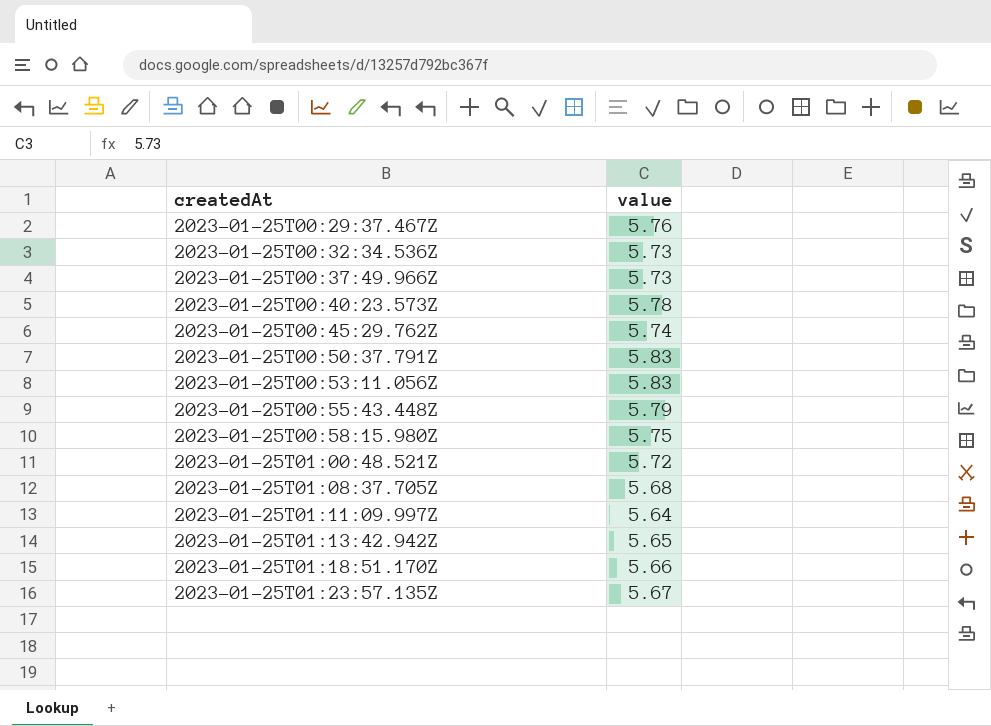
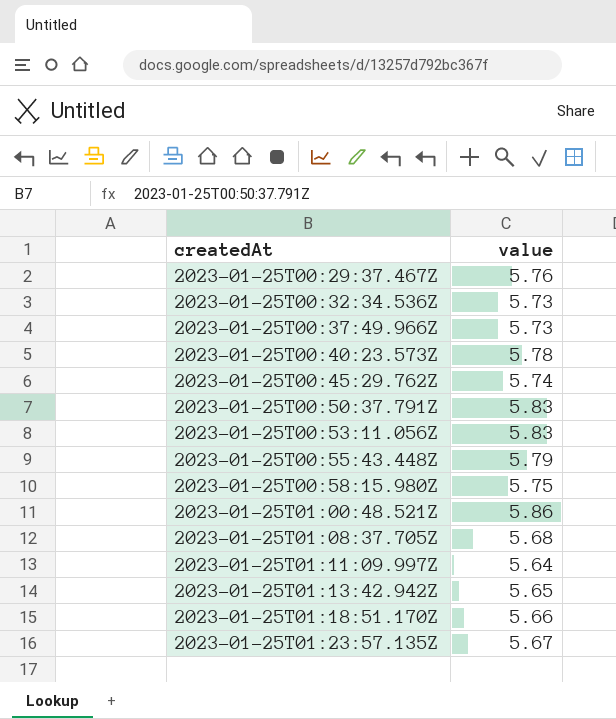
2023-01-25T01:00:48.521Z | value: 5.72 -> 5.86

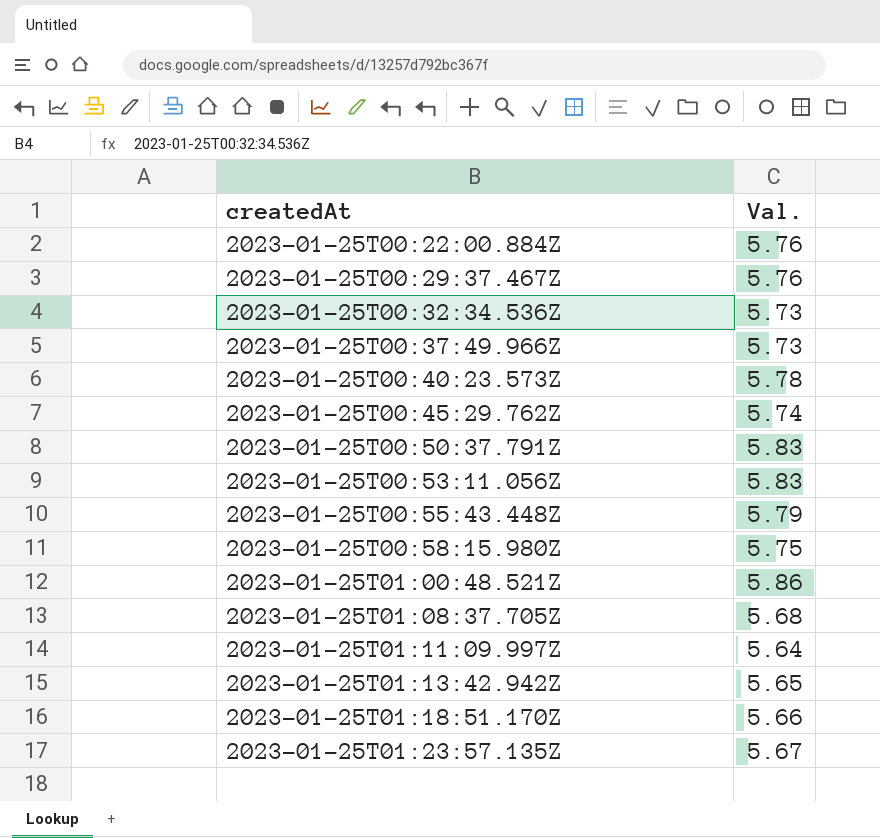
column name: value -> Val.
row 2023-01-25T00:22:00.884Z: none -> 5.76

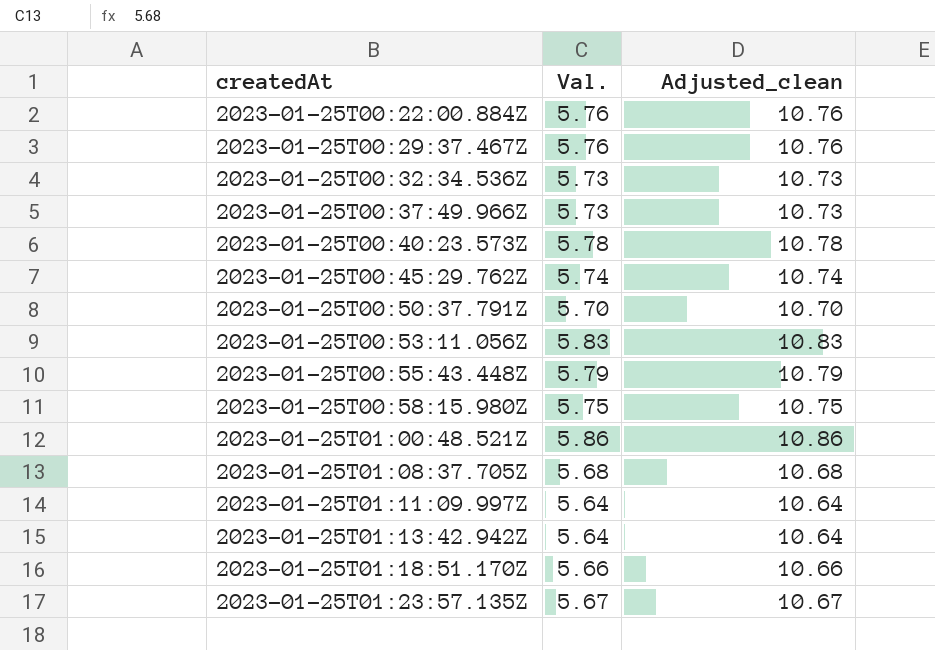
column Adjusted_clean | formula: none -> [Val.] + 5
2023-01-25T00:50:37.791Z | Val.: 5.83 -> 5.70
2023-01-25T01:13:42.942Z | Val.: 5.65 -> 5.64

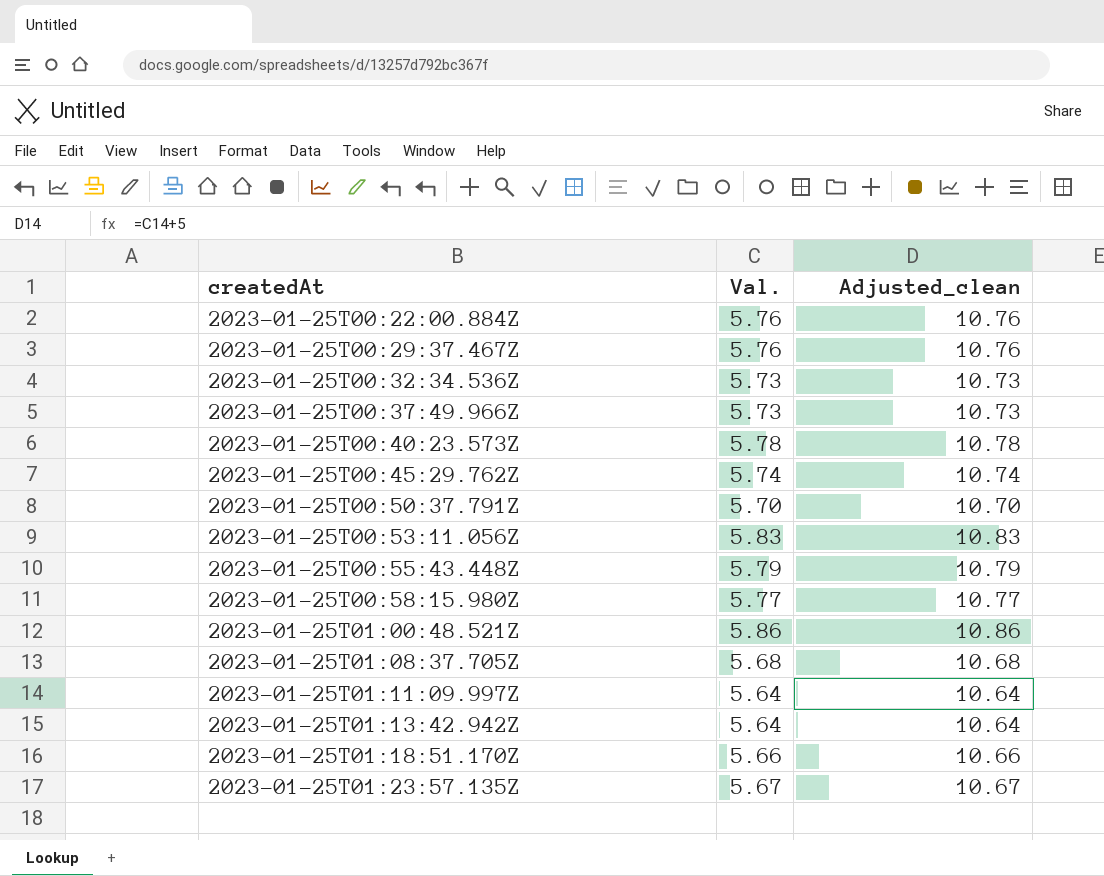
2023-01-25T00:58:15.980Z | Val.: 5.75 -> 5.77
2023-01-25T00:58:15.980Z | Adjusted_clean: 10.75 -> 10.77

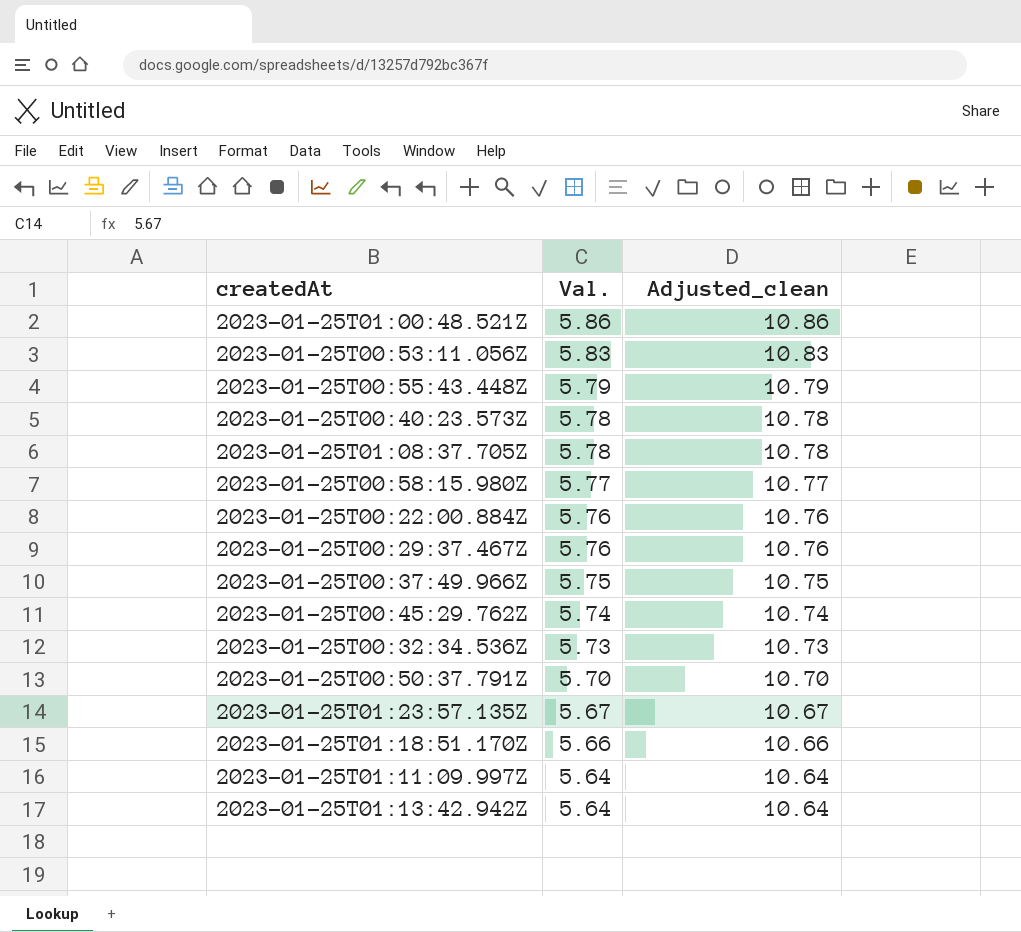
row order: createdAt ascending -> Val. descending
2023-01-25T01:08:37.705Z | Val.: 5.68 -> 5.78
2023-01-25T01:08:37.705Z | Adjusted_clean: 10.68 -> 10.78
2023-01-25T00:37:49.966Z | Val.: 5.73 -> 5.75
2023-01-25T00:37:49.966Z | Adjusted_clean: 10.73 -> 10.75

